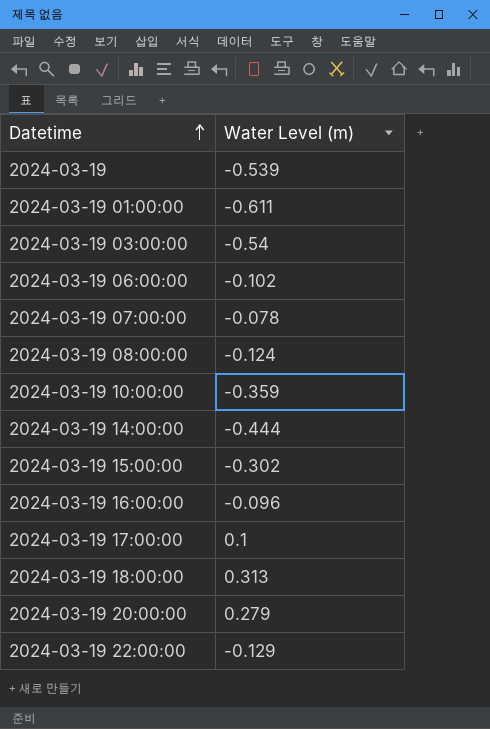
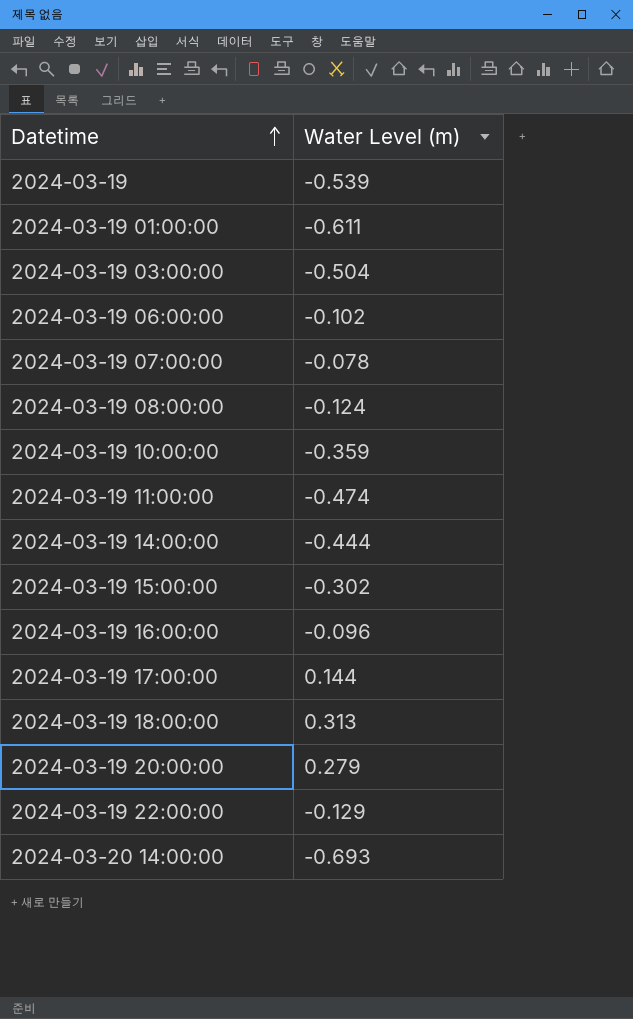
2024-03-19 03:00:00 | Water Level (m): -0.54 -> -0.504
row 2024-03-19 11:00:00: none -> -0.474
2024-03-19 17:00:00 | Water Level (m): 0.1 -> 0.144
row 2024-03-20 14:00:00: none -> -0.693

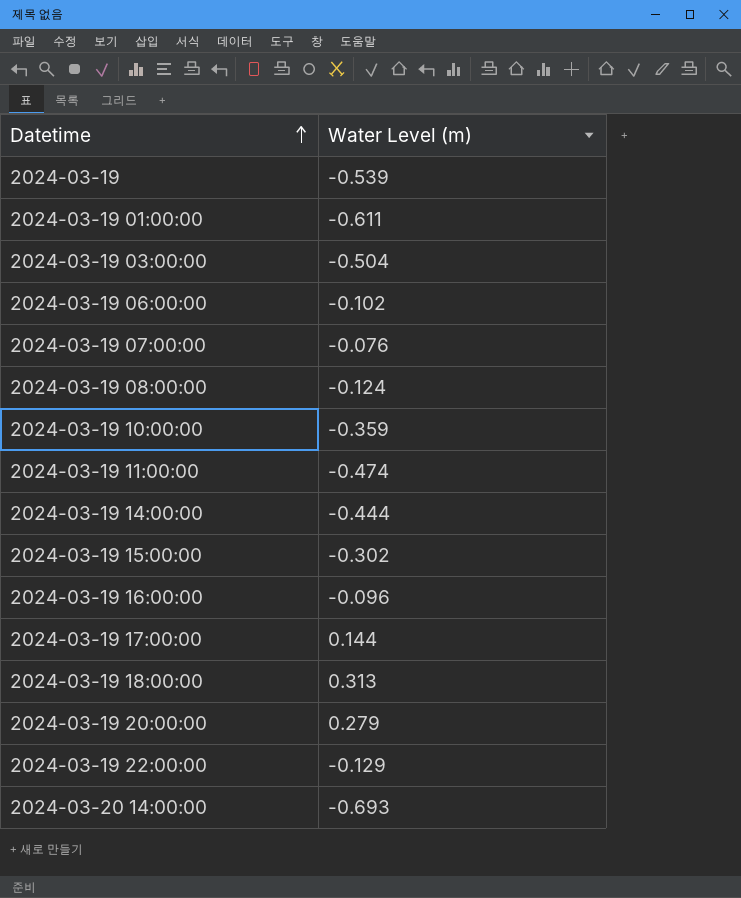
2024-03-19 07:00:00 | Water Level (m): -0.078 -> -0.076

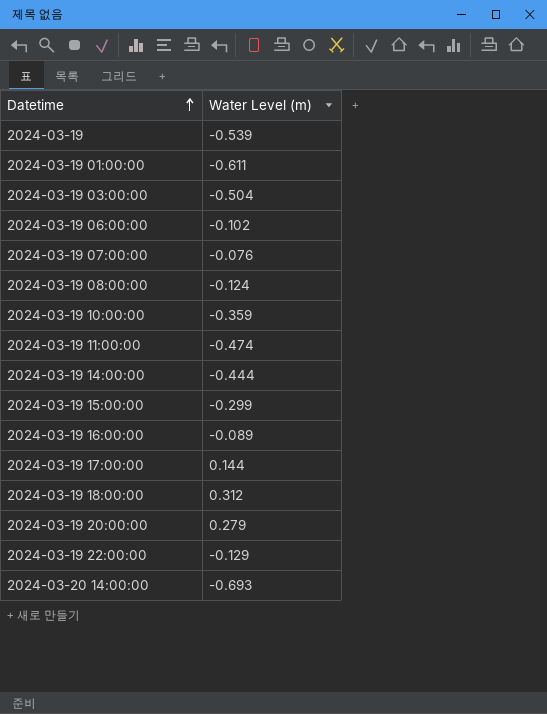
2024-03-19 15:00:00 | Water Level (m): -0.302 -> -0.299
2024-03-19 16:00:00 | Water Level (m): -0.096 -> -0.089
2024-03-19 18:00:00 | Water Level (m): 0.313 -> 0.312

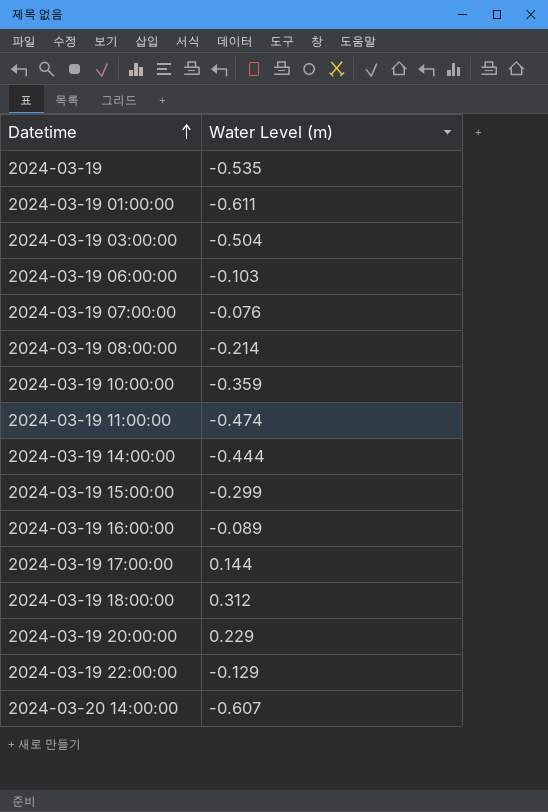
2024-03-19 | Water Level (m): -0.539 -> -0.535
2024-03-19 06:00:00 | Water Level (m): -0.102 -> -0.103
2024-03-19 08:00:00 | Water Level (m): -0.124 -> -0.214
2024-03-19 20:00:00 | Water Level (m): 0.279 -> 0.229
2024-03-20 14:00:00 | Water Level (m): -0.693 -> -0.607

